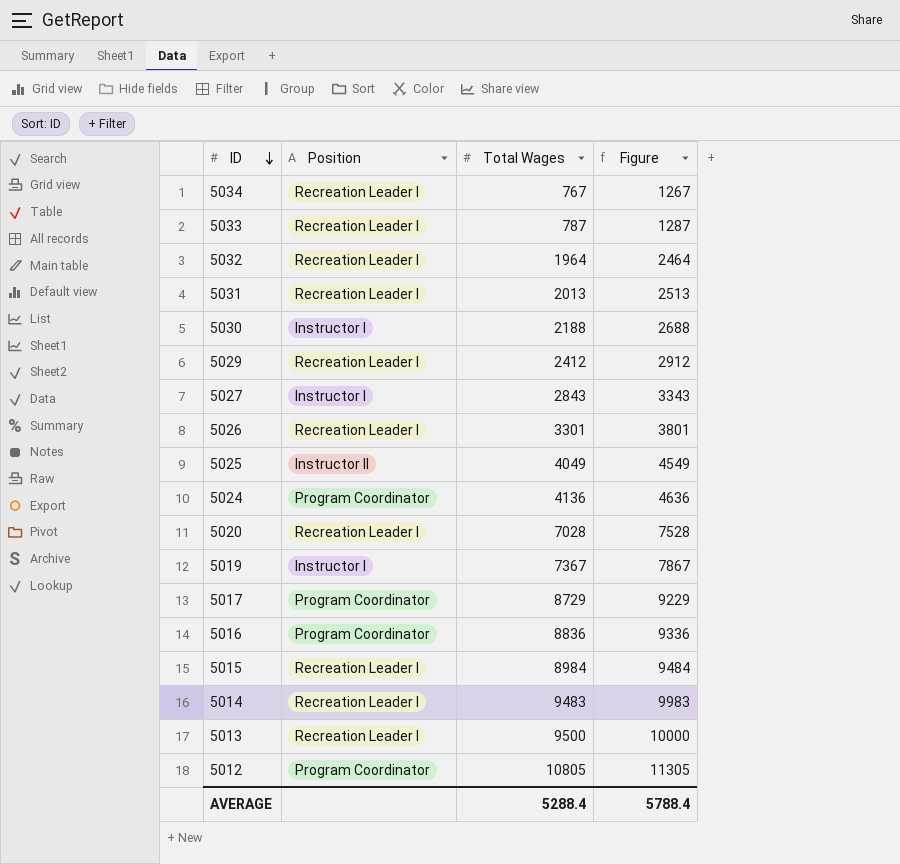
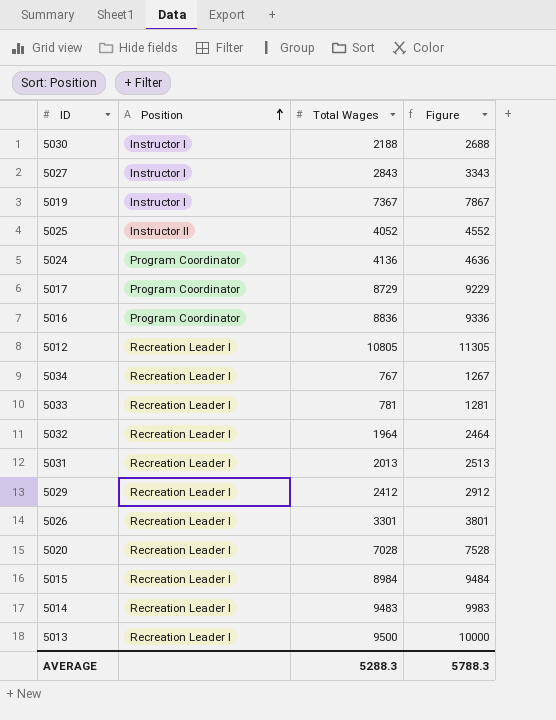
row order: ID descending -> Position ascending
5025 | Total Wages: 4049 -> 4052
5025 | Figure: 4549 -> 4552
5012 | Position: Program Coordinator -> Recreation Leader I
5033 | Total Wages: 787 -> 781
5033 | Figure: 1287 -> 1281
AVERAGE | Total Wages: 5288.4 -> 5288.3
AVERAGE | Figure: 5788.4 -> 5788.3

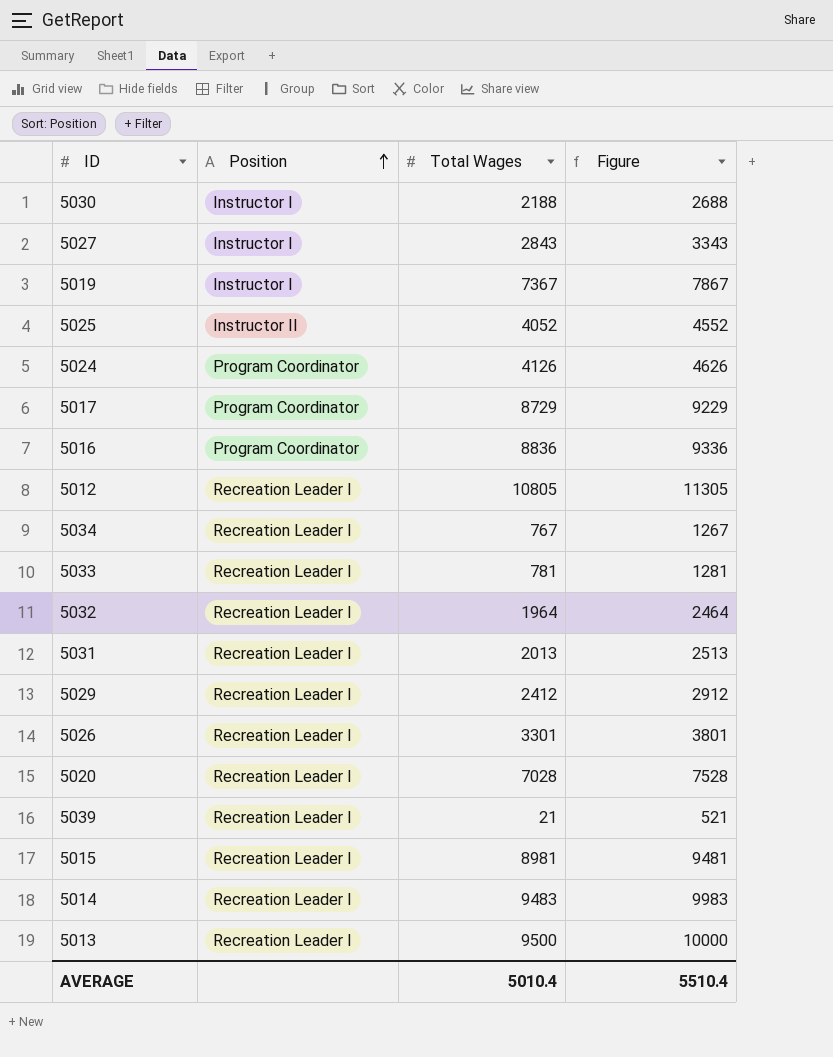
5024 | Total Wages: 4136 -> 4126
5024 | Figure: 4636 -> 4626
row 5039: none -> Recreation Leader I | 21 | 521
5015 | Total Wages: 8984 -> 8981
5015 | Figure: 9484 -> 9481
AVERAGE | Total Wages: 5288.3 -> 5010.4
AVERAGE | Figure: 5788.3 -> 5510.4

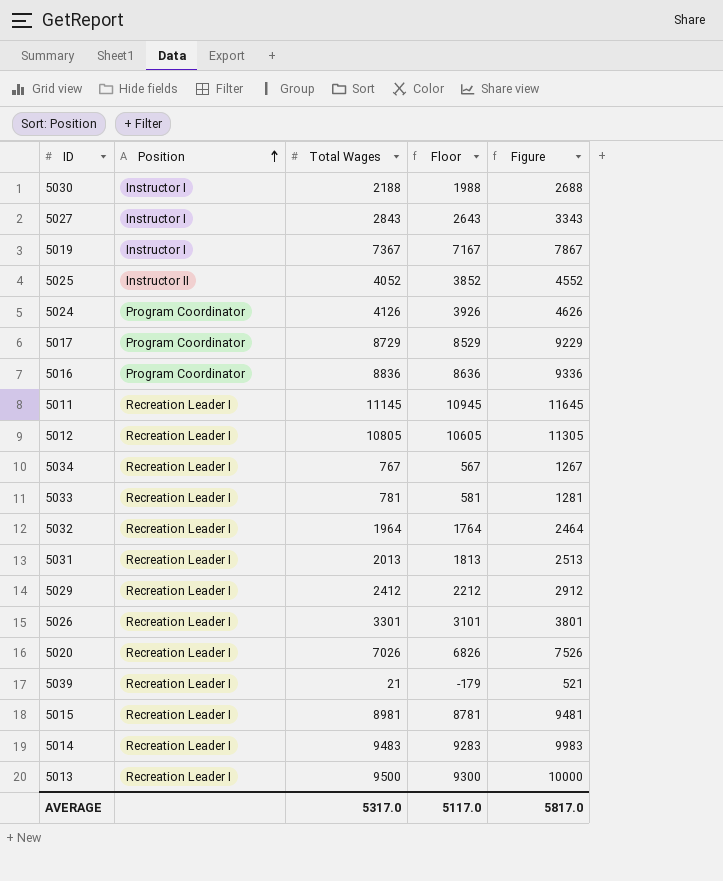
column Floor | formula: none -> [Total Wages] - 200
row 5011: none -> Recreation Leader I | 11145 | 10945 | 11645
5020 | Total Wages: 7028 -> 7026
5020 | Figure: 7528 -> 7526
AVERAGE | Total Wages: 5010.4 -> 5317.0
AVERAGE | Figure: 5510.4 -> 5817.0

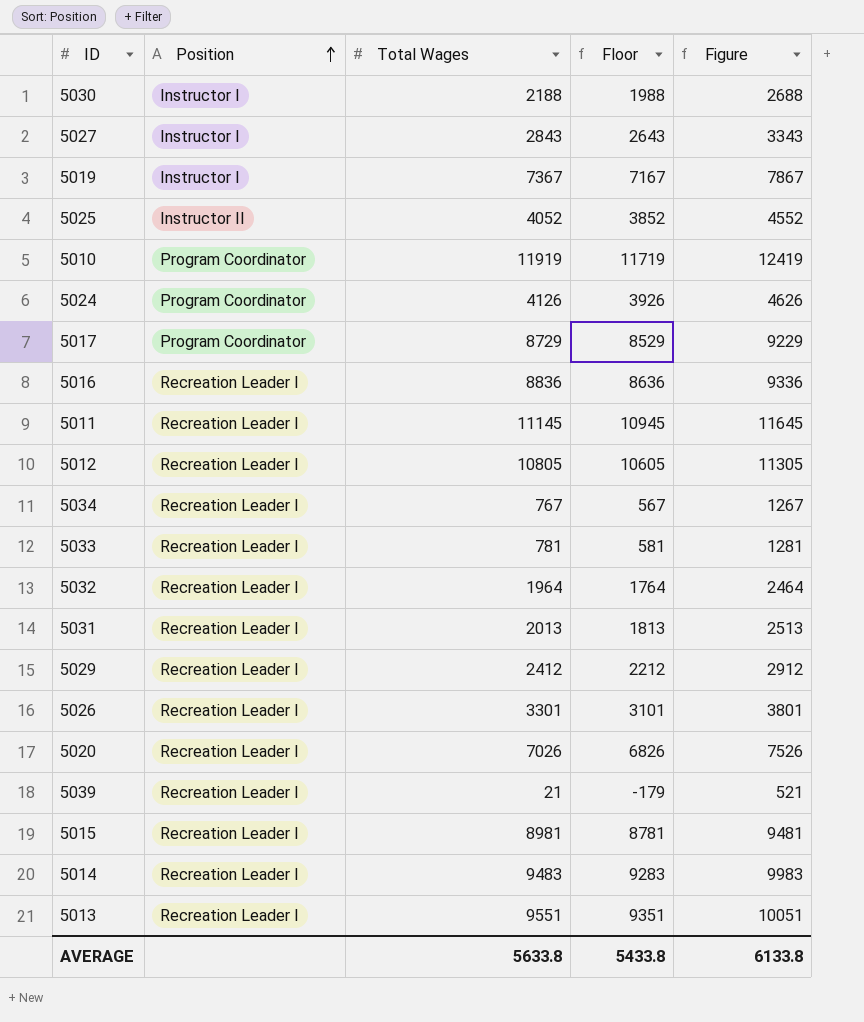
row 5010: none -> Program Coordinator | 11919 | 11719 | 12419
5016 | Position: Program Coordinator -> Recreation Leader I
5013 | Total Wages: 9500 -> 9551
5013 | Floor: 9300 -> 9351
5013 | Figure: 10000 -> 10051
AVERAGE | Total Wages: 5317.0 -> 5633.8
AVERAGE | Floor: 5117.0 -> 5433.8
AVERAGE | Figure: 5817.0 -> 6133.8

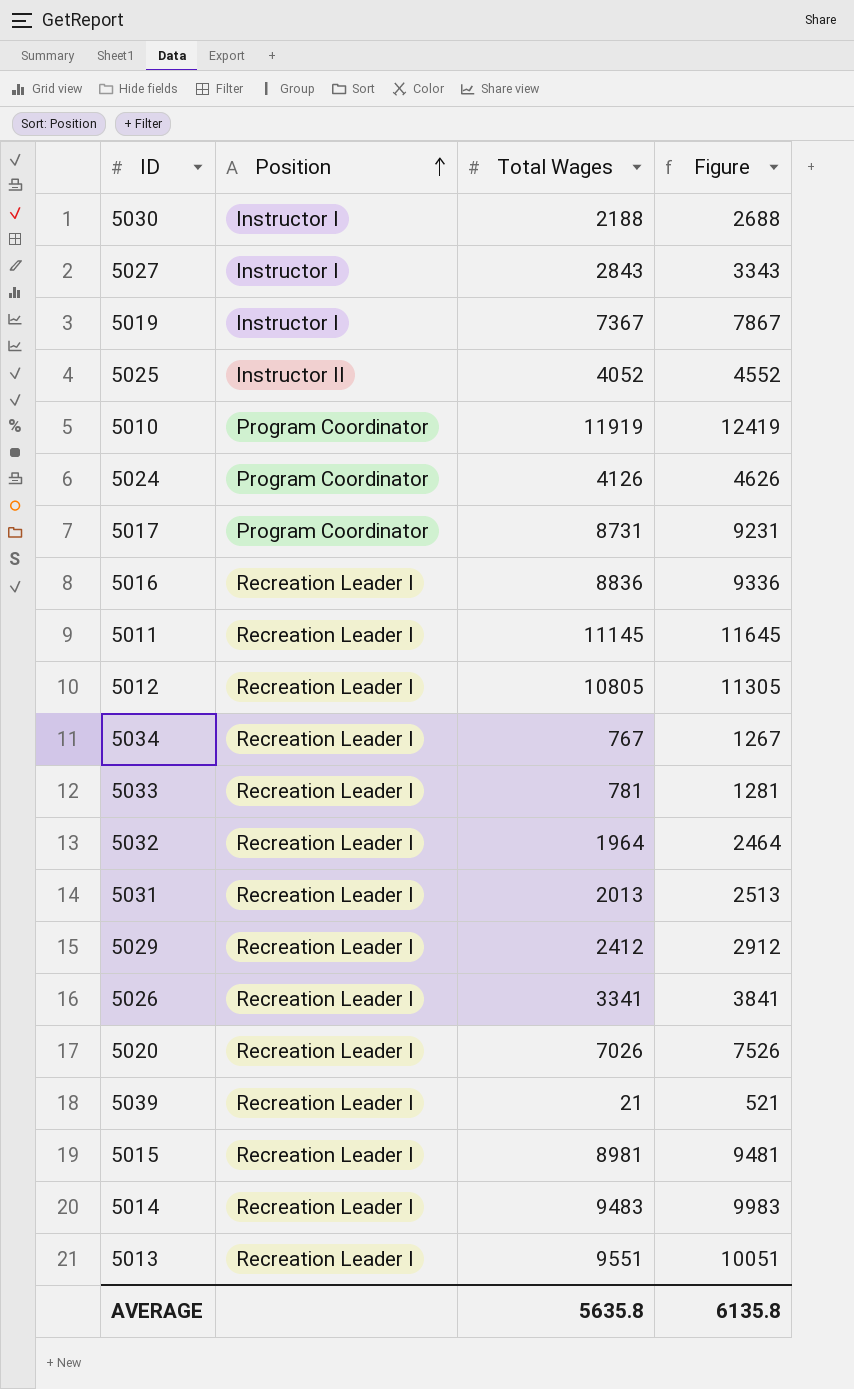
column Floor | formula: [Total Wages] - 200 -> none
5017 | Total Wages: 8729 -> 8731
5017 | Figure: 9229 -> 9231
5026 | Total Wages: 3301 -> 3341
5026 | Figure: 3801 -> 3841
AVERAGE | Total Wages: 5633.8 -> 5635.8
AVERAGE | Figure: 6133.8 -> 6135.8

